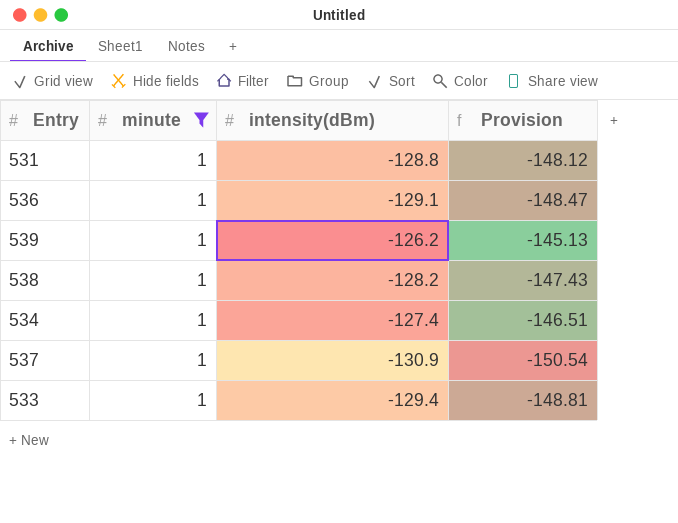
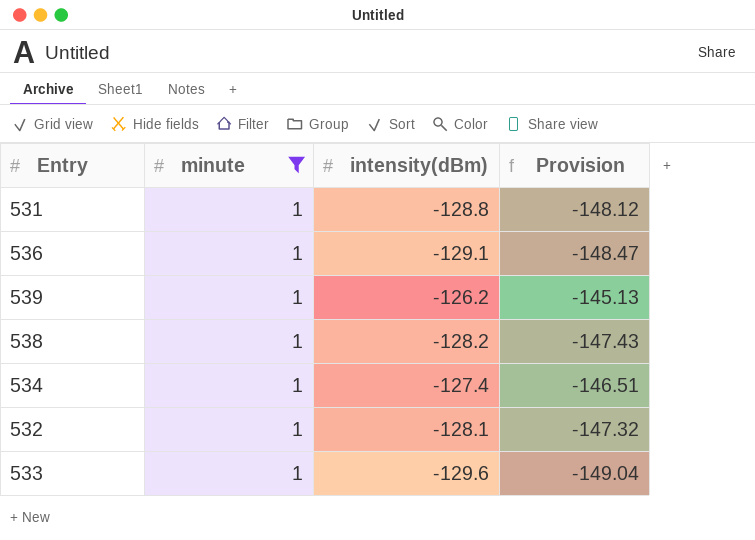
row 537: 1 | -130.9 | -150.54 -> none
row 532: none -> 1 | -128.1 | -147.32
533 | intensity(dBm): -129.4 -> -129.6
533 | Provision: -148.81 -> -149.04

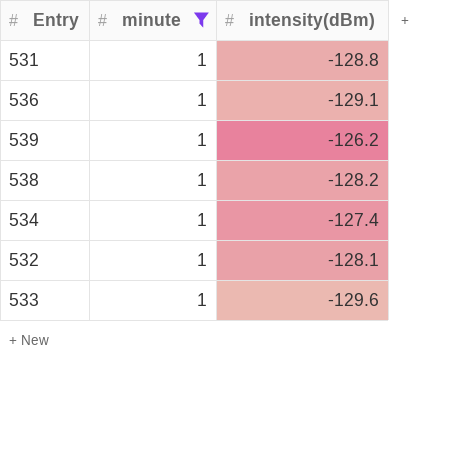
column Provision | formula: [intensity(dBm)] * 1.15 -> none

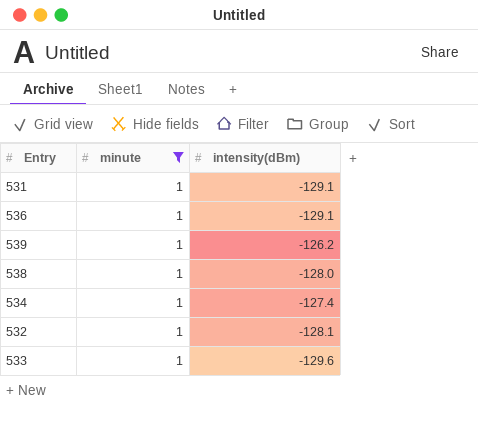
531 | intensity(dBm): -128.8 -> -129.1
538 | intensity(dBm): -128.2 -> -128.0

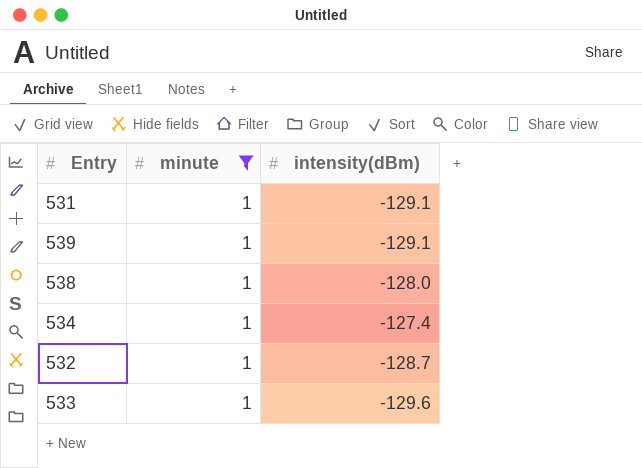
row 536: 1 | -129.1 -> none
539 | intensity(dBm): -126.2 -> -129.1
532 | intensity(dBm): -128.1 -> -128.7

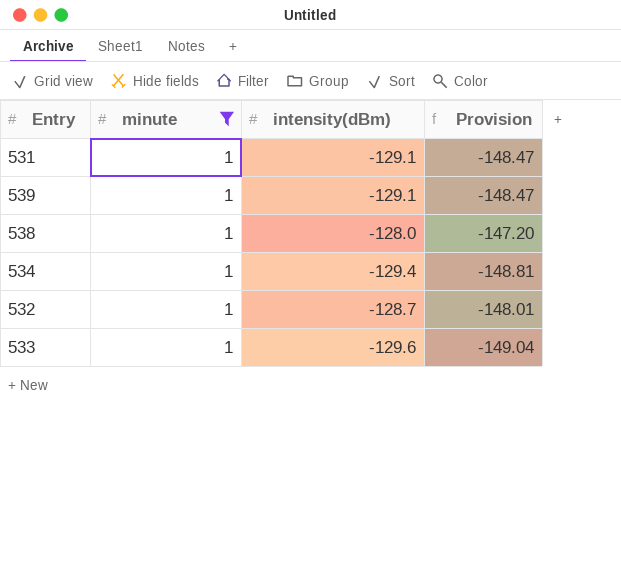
column Provision | formula: none -> [intensity(dBm)] * 1.15
534 | intensity(dBm): -127.4 -> -129.4

